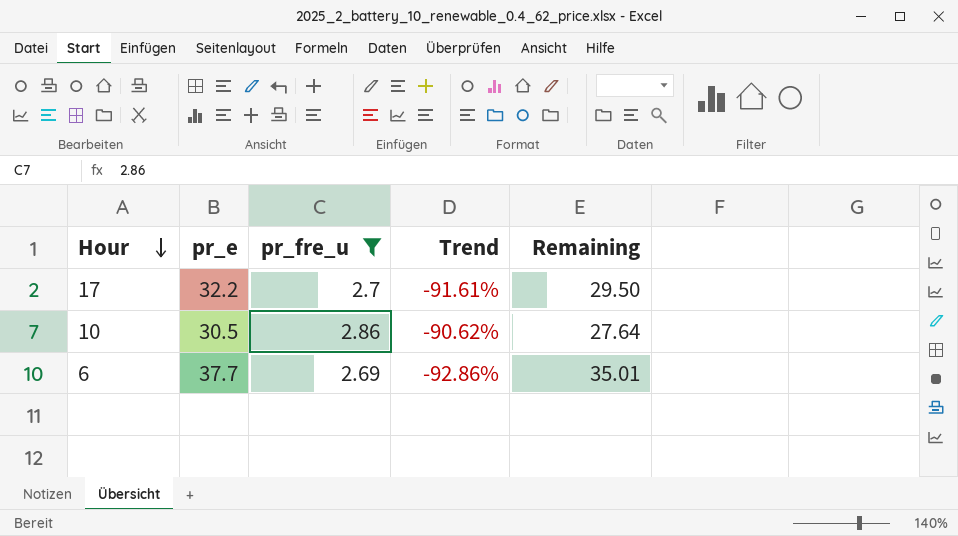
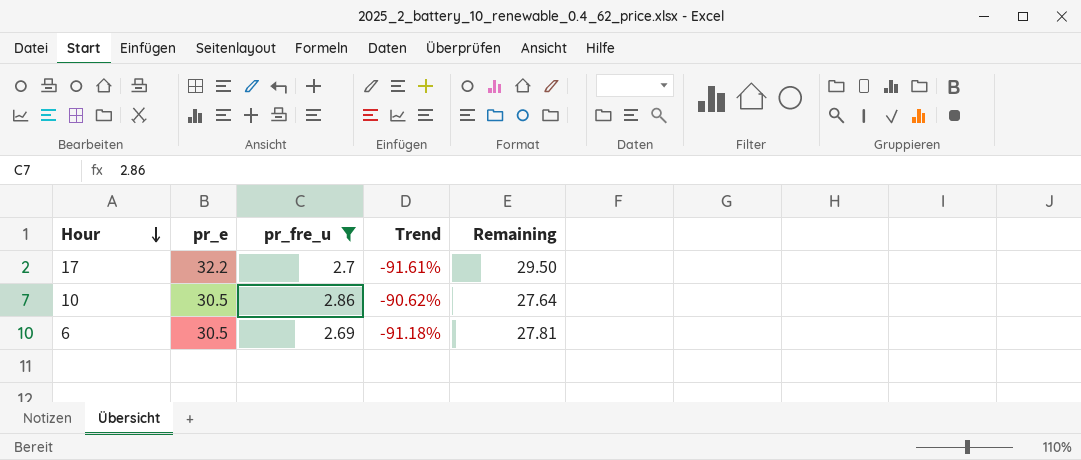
6 | pr_e: 37.7 -> 30.5
6 | Trend: -92.86% -> -91.18%
6 | Remaining: 35.01 -> 27.81

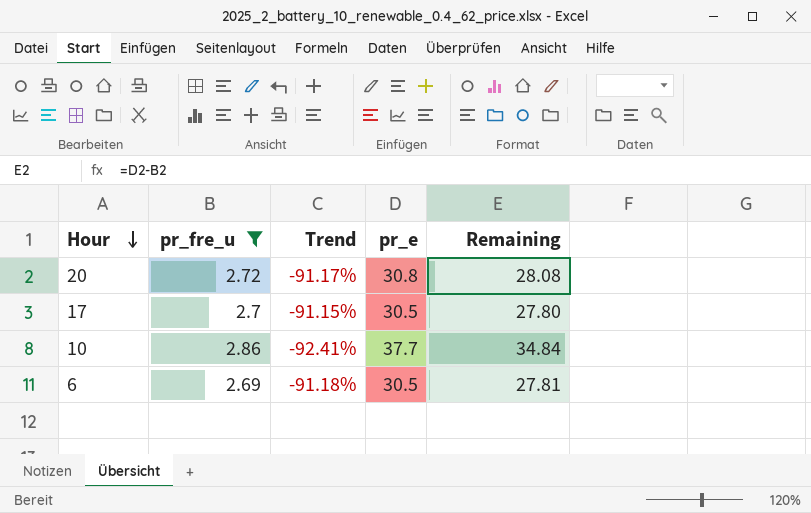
column pr_e | position: 2 -> 4
row 20: none -> 2.72 | -91.17% | 30.8 | 28.08
17 | Trend: -91.61% -> -91.15%
17 | pr_e: 32.2 -> 30.5
17 | Remaining: 29.50 -> 27.80
10 | Trend: -90.62% -> -92.41%
10 | pr_e: 30.5 -> 37.7
10 | Remaining: 27.64 -> 34.84

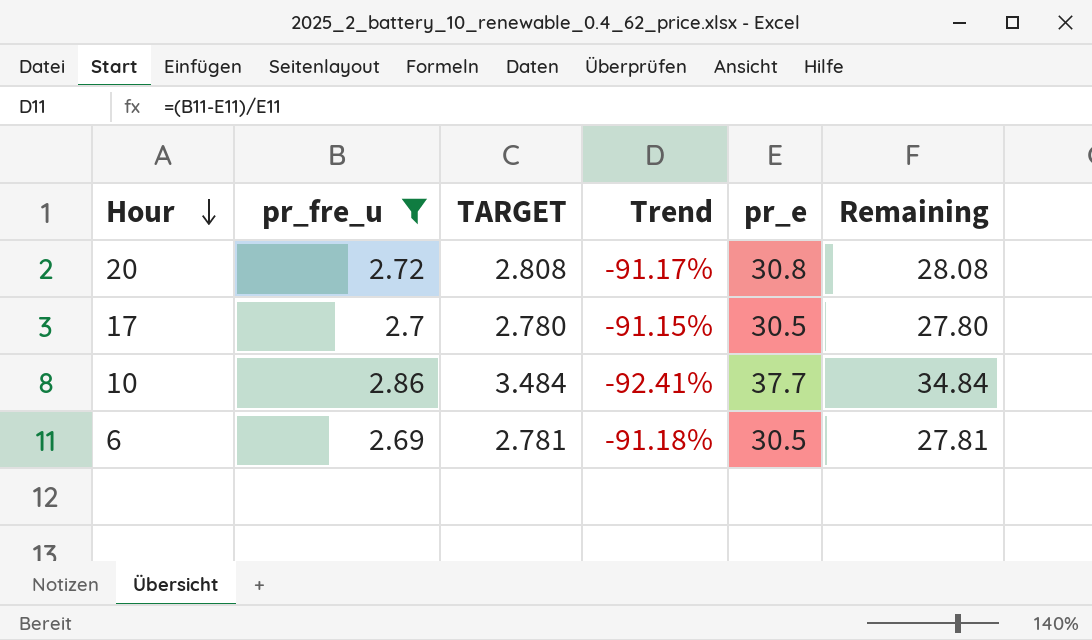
column TARGET | formula: none -> [Remaining] * 0.1

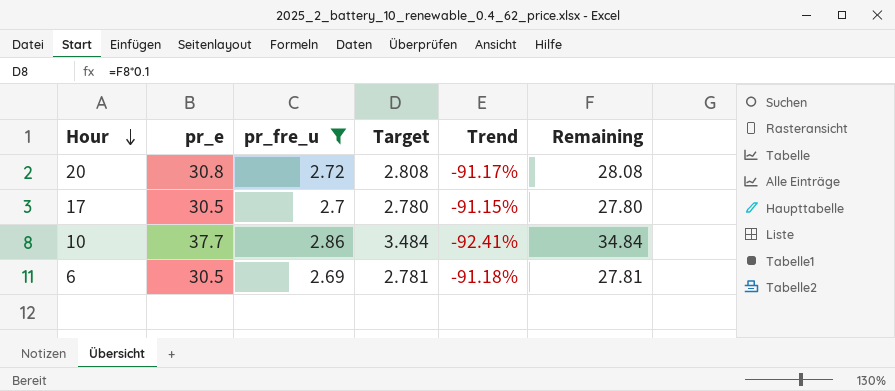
column pr_e | position: 5 -> 2
column name: TARGET -> Target

